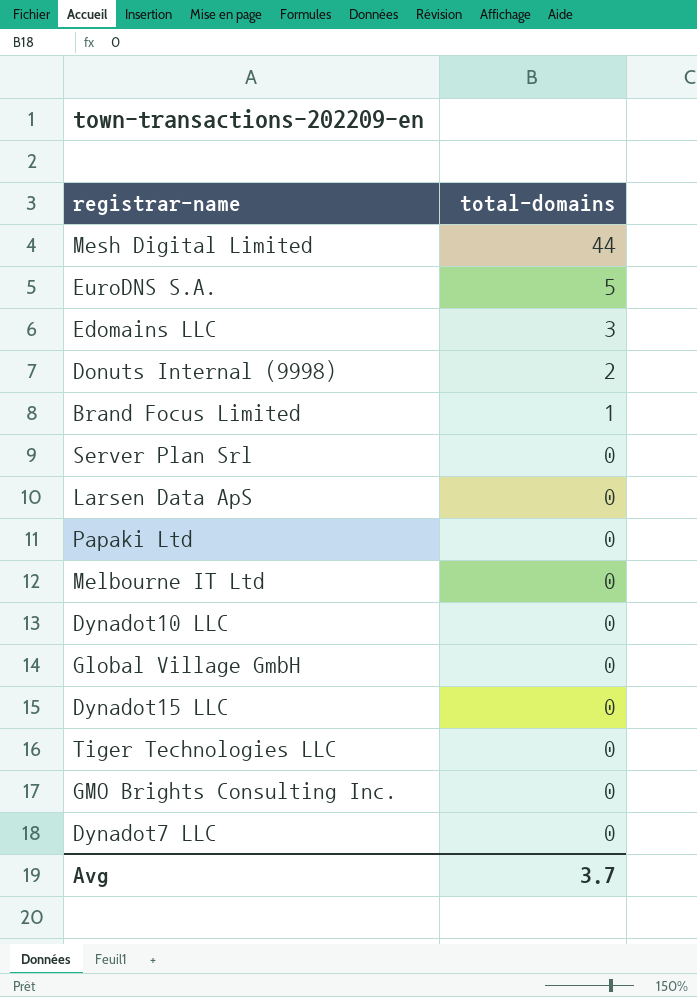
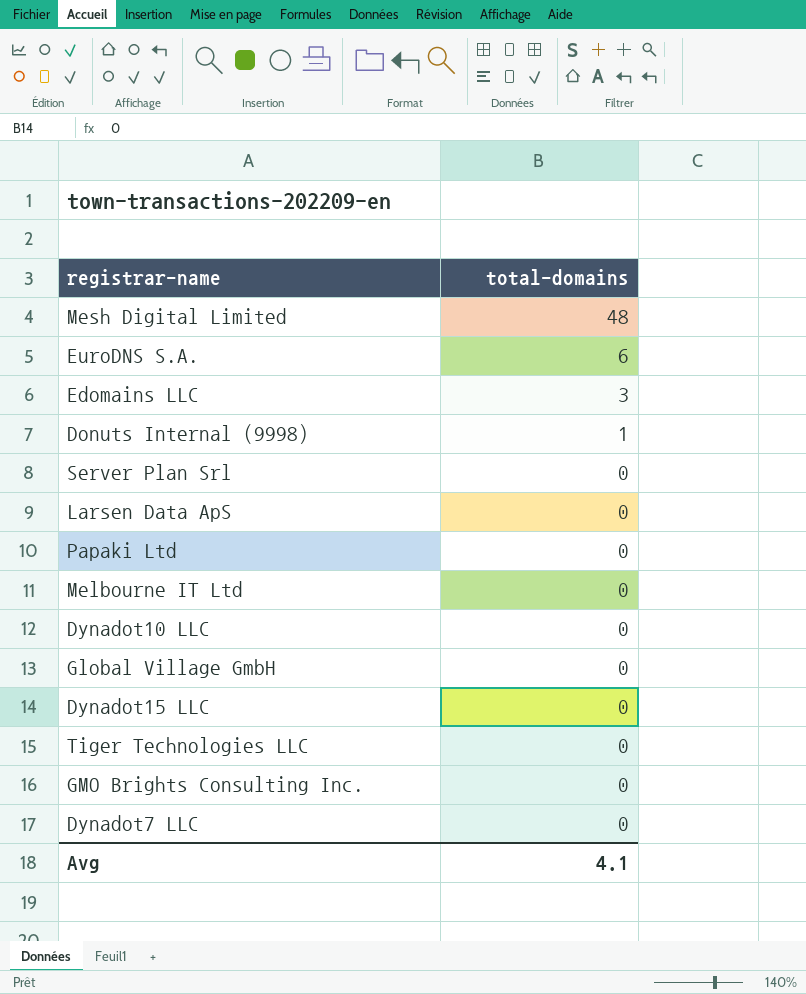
row Brand Focus Limited: 1 -> none
Mesh Digital Limited | total-domains: 44 -> 48
EuroDNS S.A. | total-domains: 5 -> 6
Donuts Internal (9998) | total-domains: 2 -> 1
Avg | total-domains: 3.7 -> 4.1

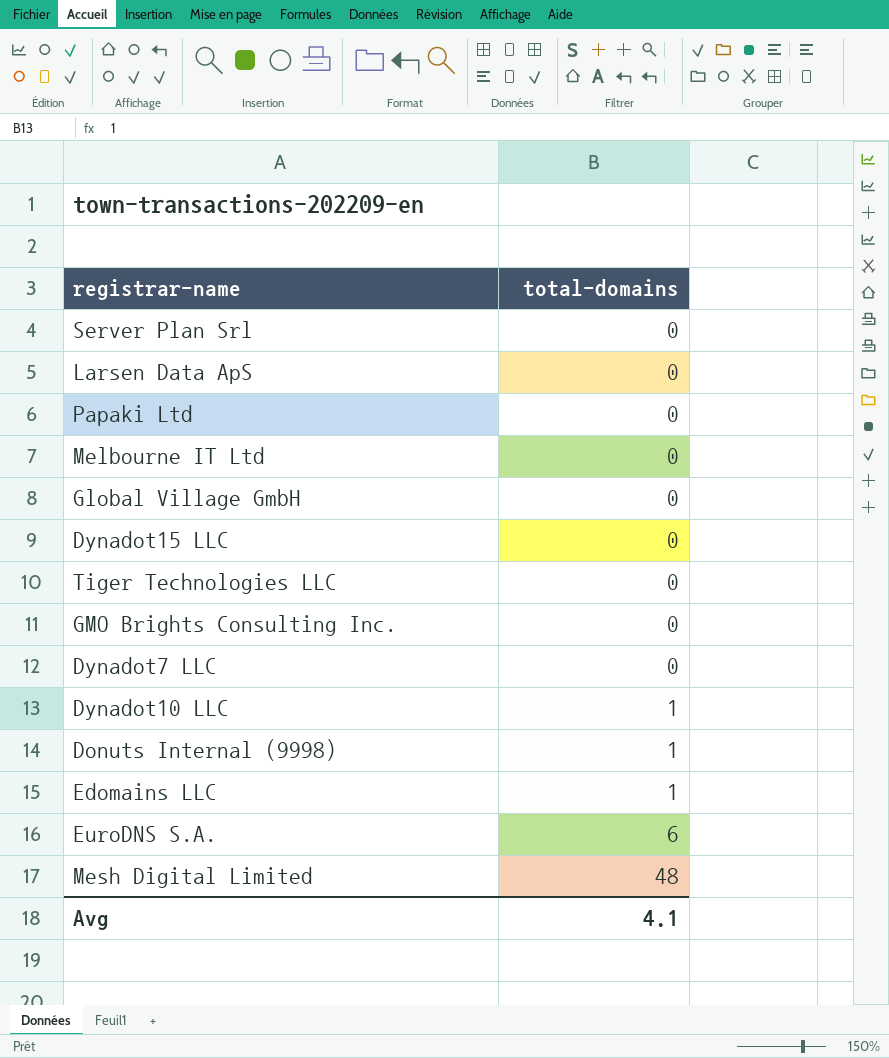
row order: total-domains descending -> total-domains ascending
Dynadot10 LLC | total-domains: 0 -> 1
Edomains LLC | total-domains: 3 -> 1

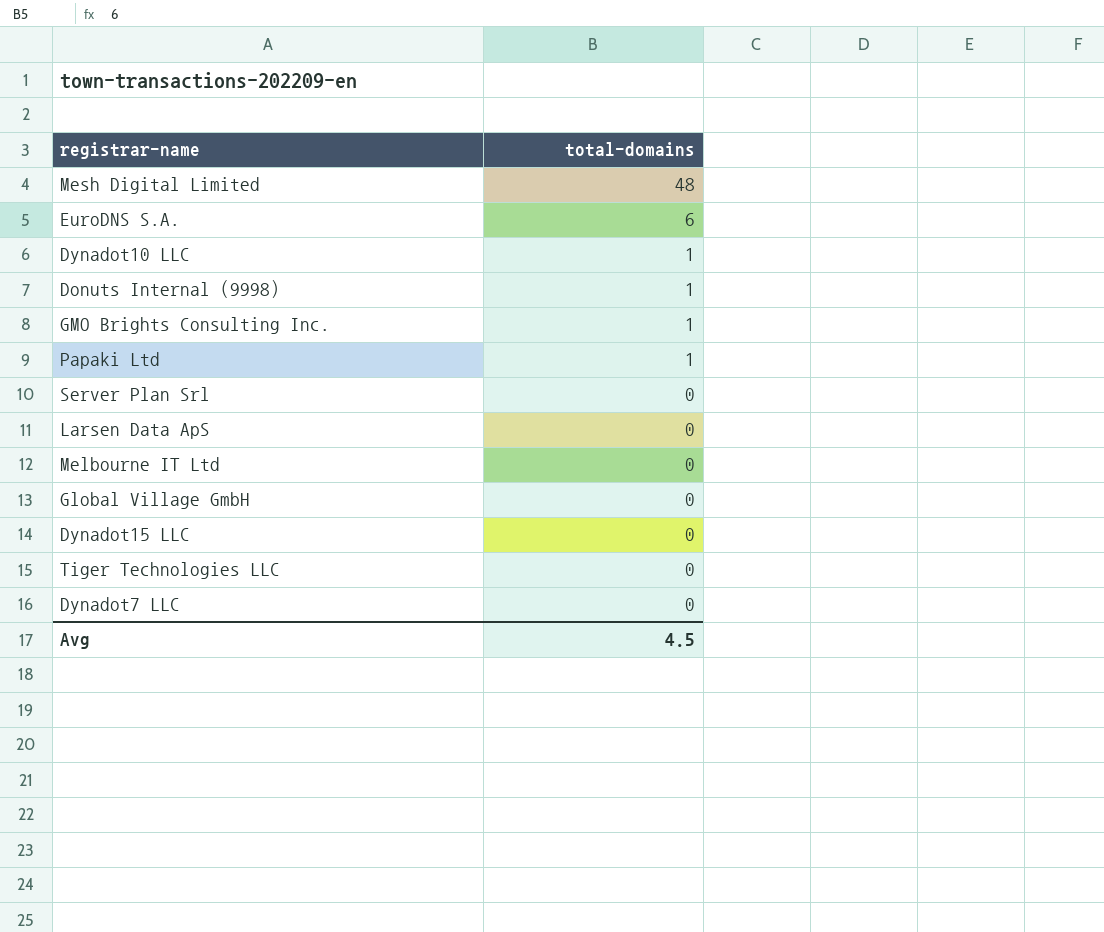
row order: total-domains ascending -> total-domains descending
row Edomains LLC: 1 -> none
GMO Brights Consulting Inc. | total-domains: 0 -> 1
Papaki Ltd | total-domains: 0 -> 1
Avg | total-domains: 4.1 -> 4.5

